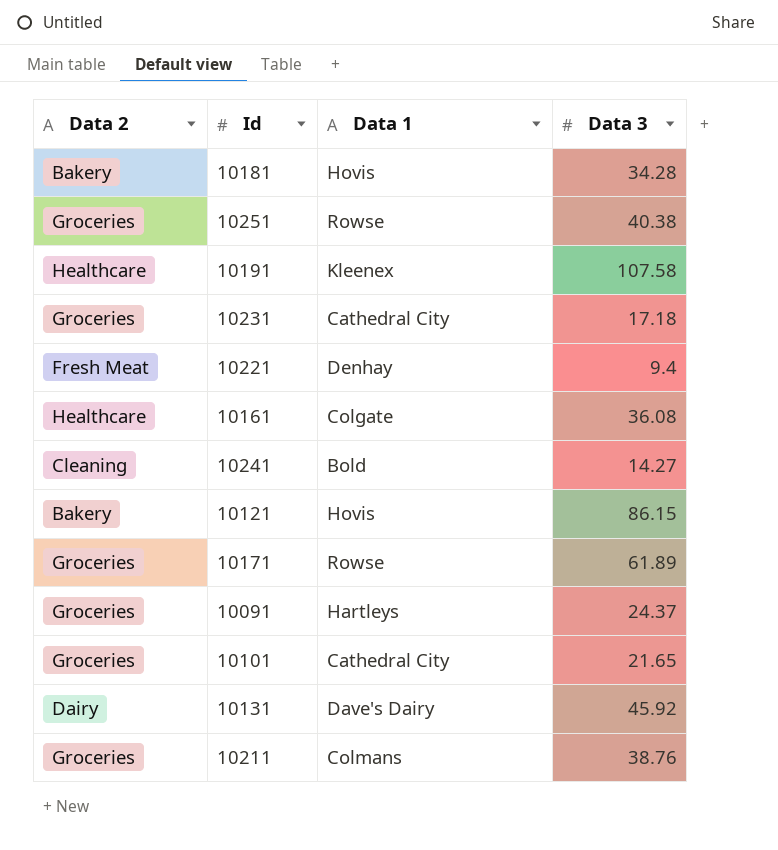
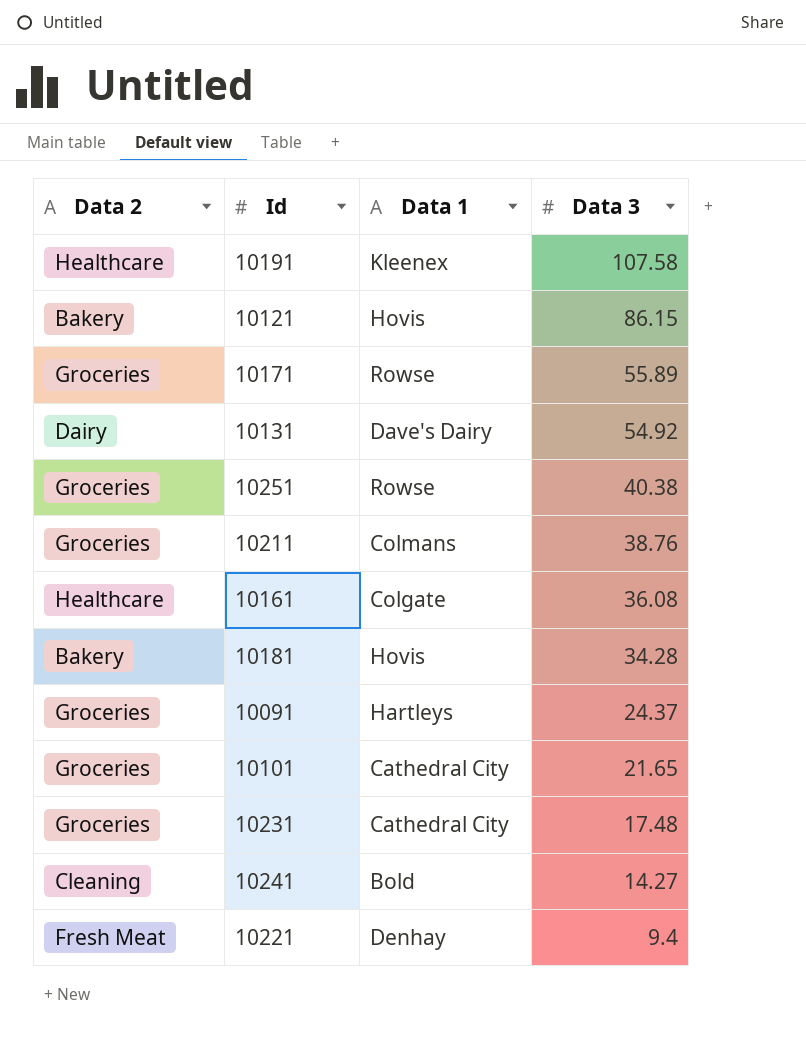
row order: none -> Data 3 descending
10171 | Data 3: 61.89 -> 55.89
10131 | Data 3: 45.92 -> 54.92
10231 | Data 3: 17.18 -> 17.48

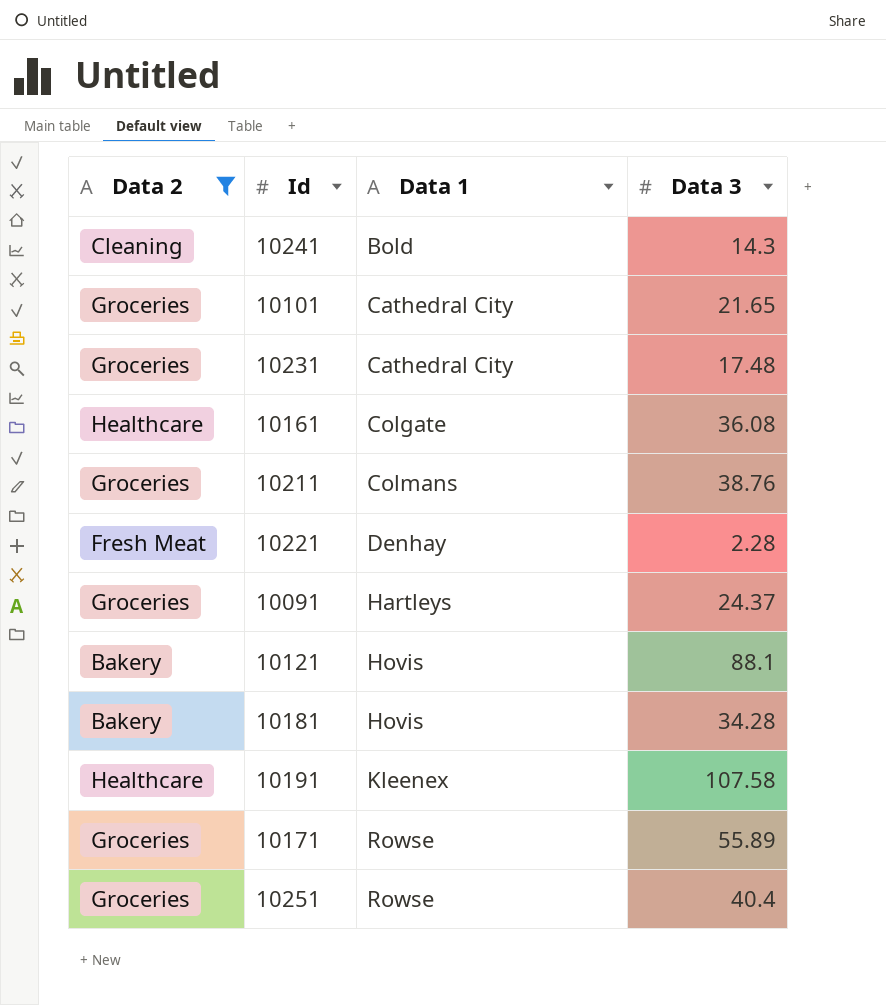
filter: none -> Data 2 != Dairy
row order: Data 3 descending -> Data 1 ascending
10241 | Data 3: 14.27 -> 14.3
10221 | Data 3: 9.4 -> 2.28
10121 | Data 3: 86.15 -> 88.1
10251 | Data 3: 40.38 -> 40.4

